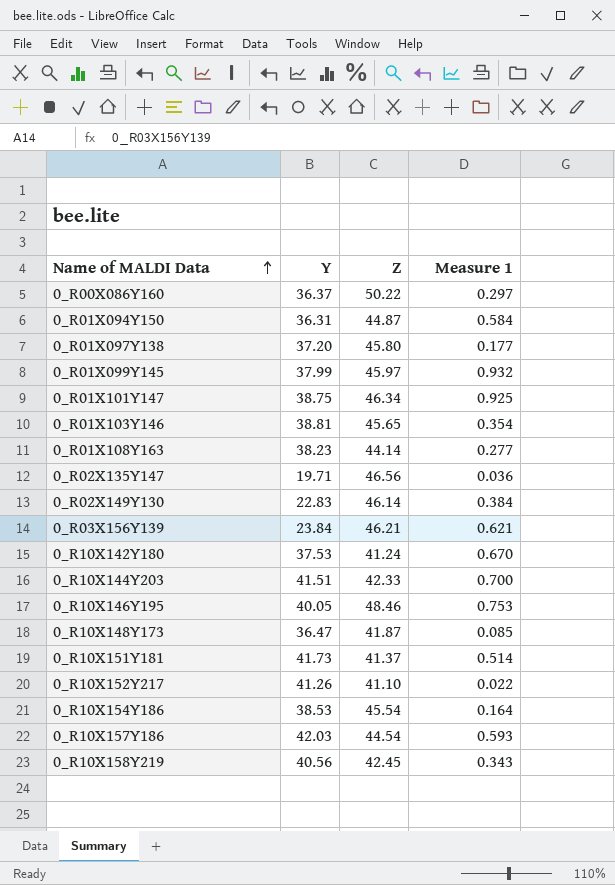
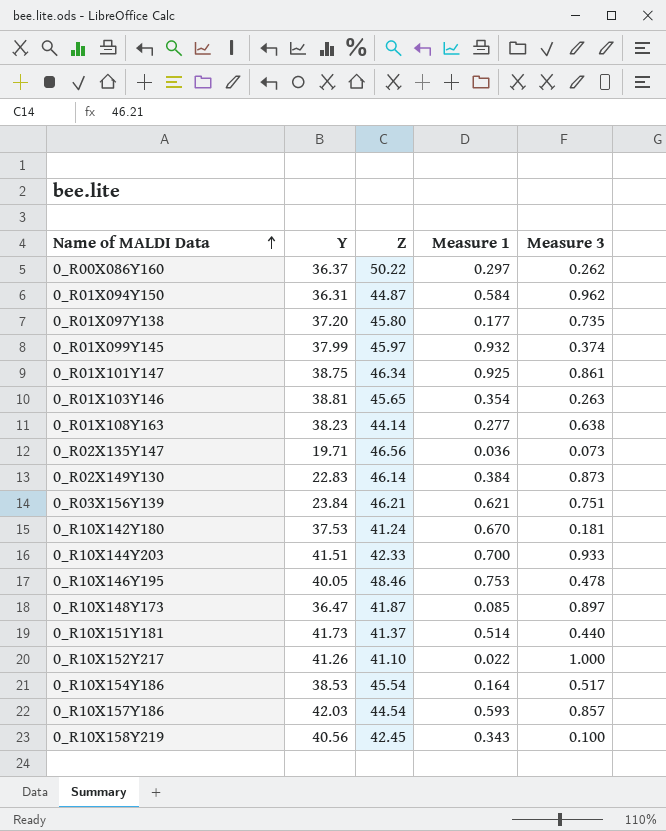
column Measure 3 | position: none -> 5

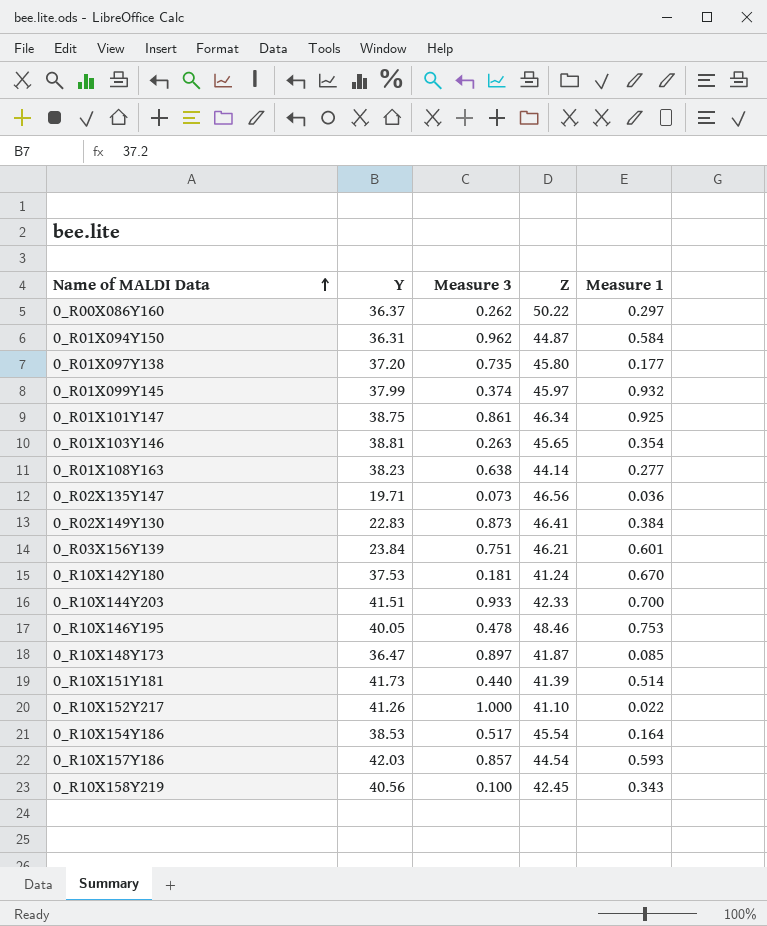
column Measure 3 | position: 5 -> 3
0_R02X149Y130 | Z: 46.14 -> 46.41
0_R03X156Y139 | Measure 1: 0.621 -> 0.601
0_R10X151Y181 | Z: 41.37 -> 41.39

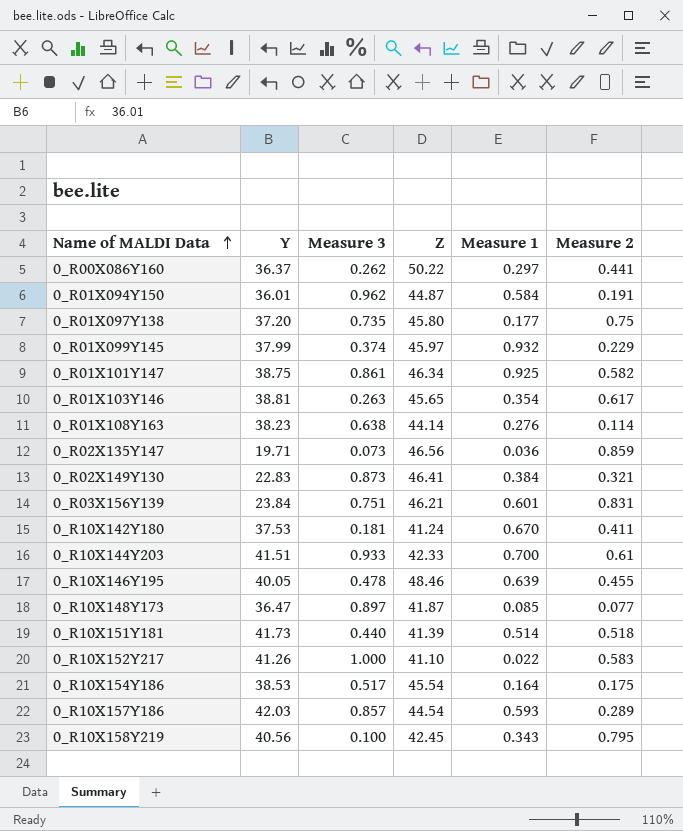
column Measure 2 | position: none -> 6
0_R01X094Y150 | Y: 36.31 -> 36.01
0_R01X108Y163 | Measure 1: 0.277 -> 0.276
0_R10X146Y195 | Measure 1: 0.753 -> 0.639

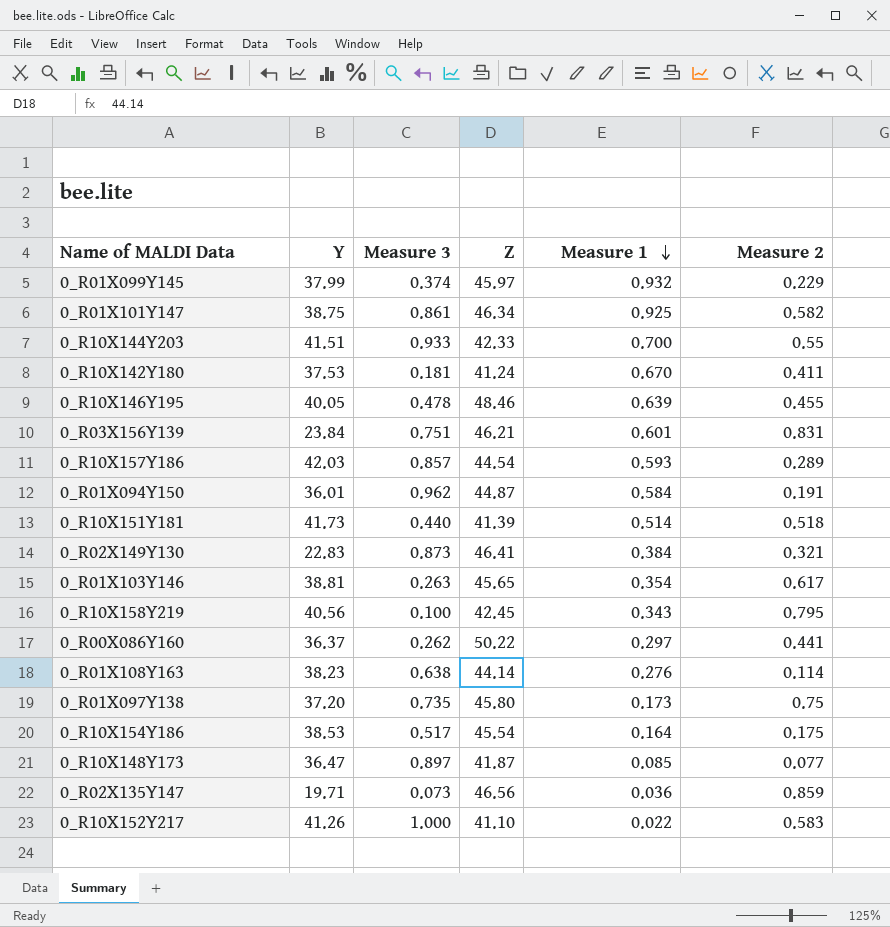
row order: Name of MALDI Data ascending -> Measure 1 descending
0_R10X144Y203 | Measure 2: 0.61 -> 0.55
0_R01X097Y138 | Measure 1: 0.177 -> 0.173

